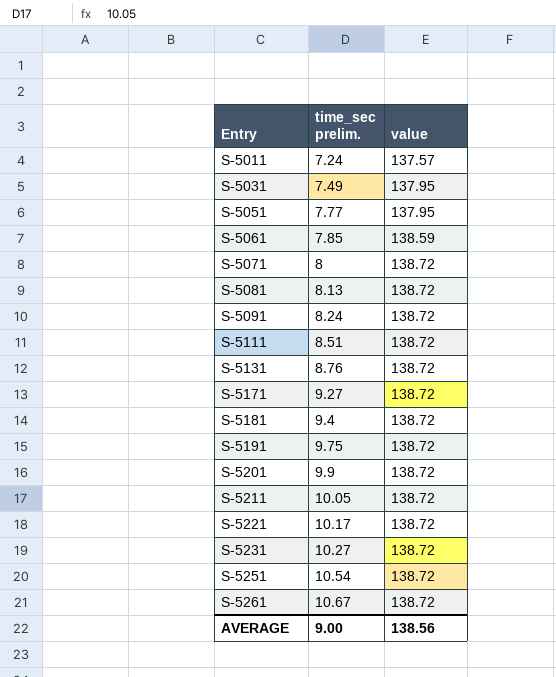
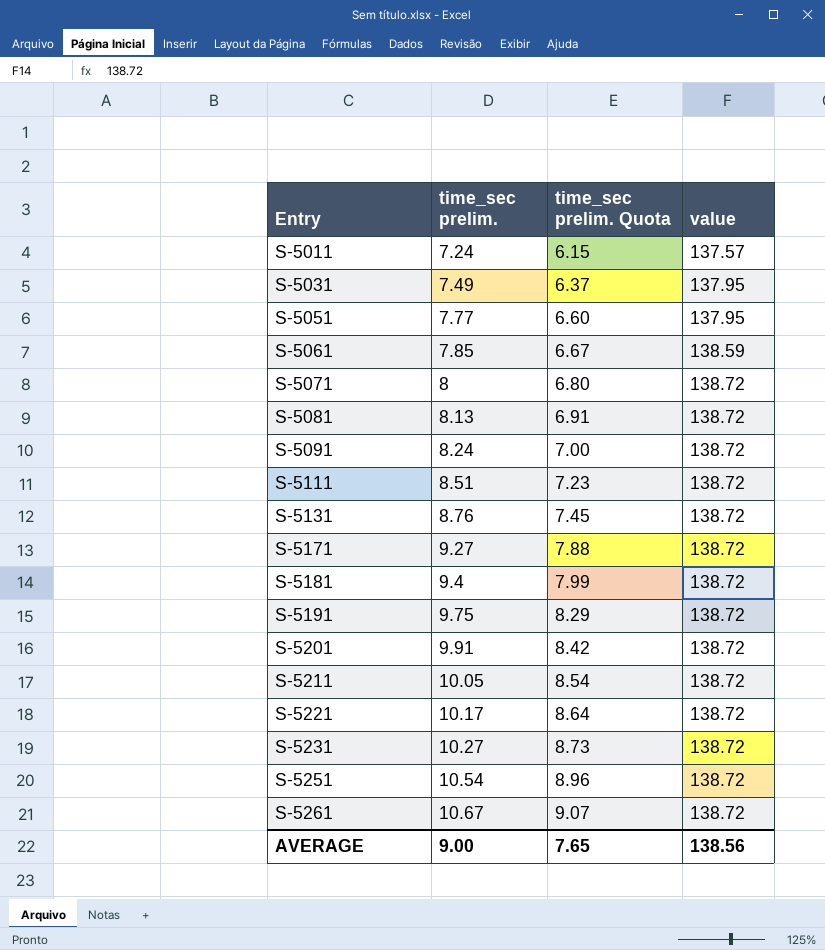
column time_sec prelim. Quota | formula: none -> [time_sec prelim.] * 0.85
S-5201 | time_sec prelim.: 9.9 -> 9.91

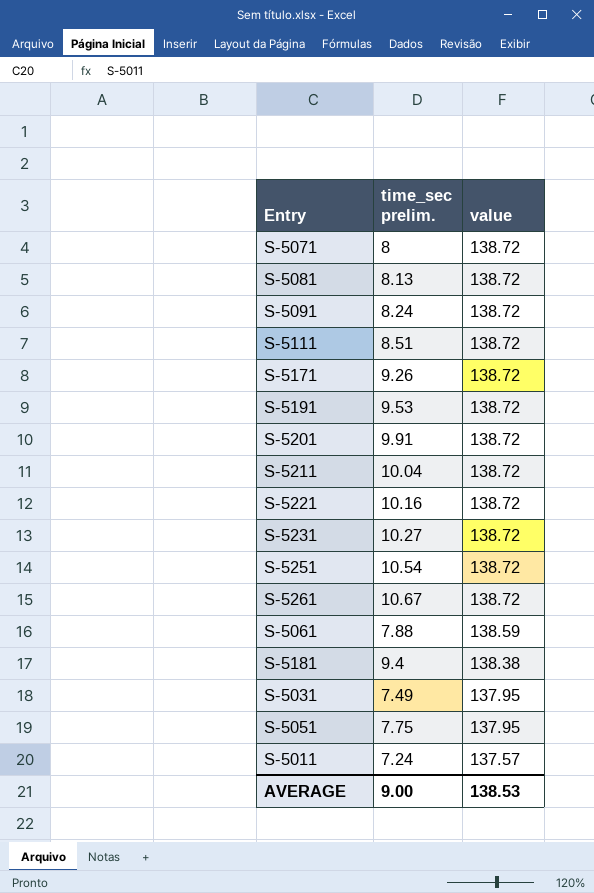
row order: Entry ascending -> value descending
column time_sec prelim. Quota | formula: [time_sec prelim.] * 0.85 -> none
row S-5131: 8.76 | 7.45 | 138.72 -> none
S-5171 | time_sec prelim.: 9.27 -> 9.26
S-5191 | time_sec prelim.: 9.75 -> 9.53
S-5211 | time_sec prelim.: 10.05 -> 10.04
S-5221 | time_sec prelim.: 10.17 -> 10.16
S-5061 | time_sec prelim.: 7.85 -> 7.88
S-5181 | value: 138.72 -> 138.38
S-5051 | time_sec prelim.: 7.77 -> 7.75
AVERAGE | value: 138.56 -> 138.53

